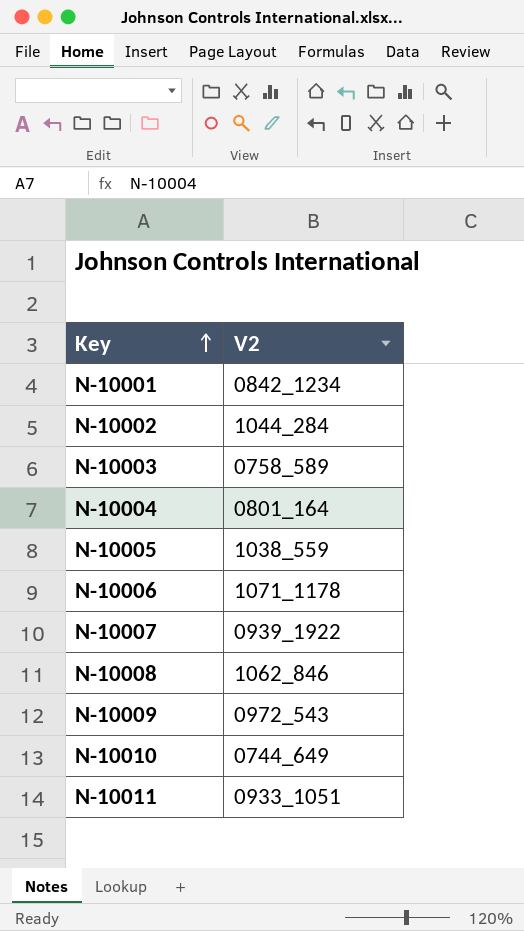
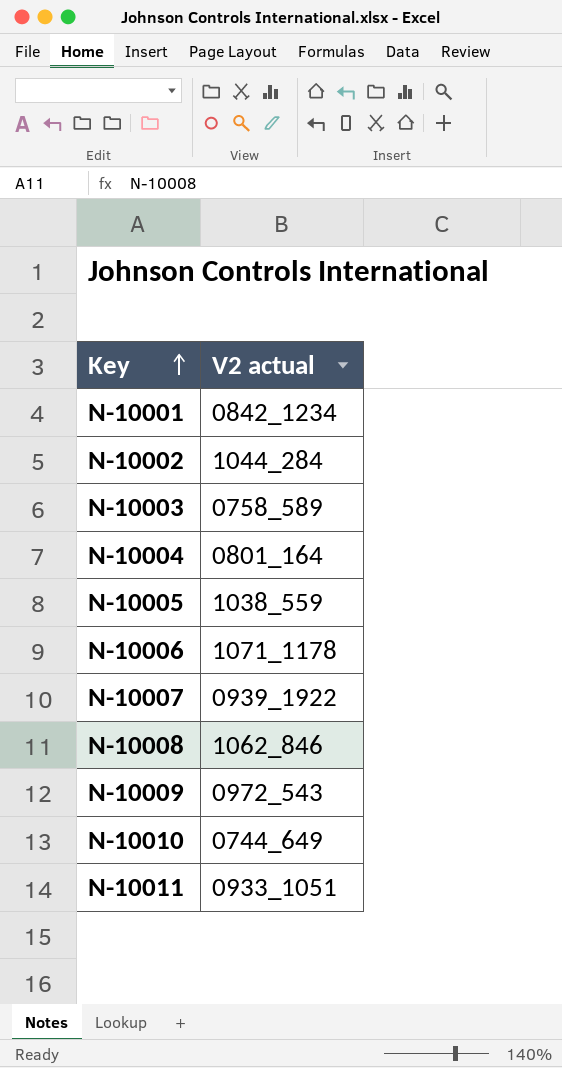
column name: V2 -> V2 actual

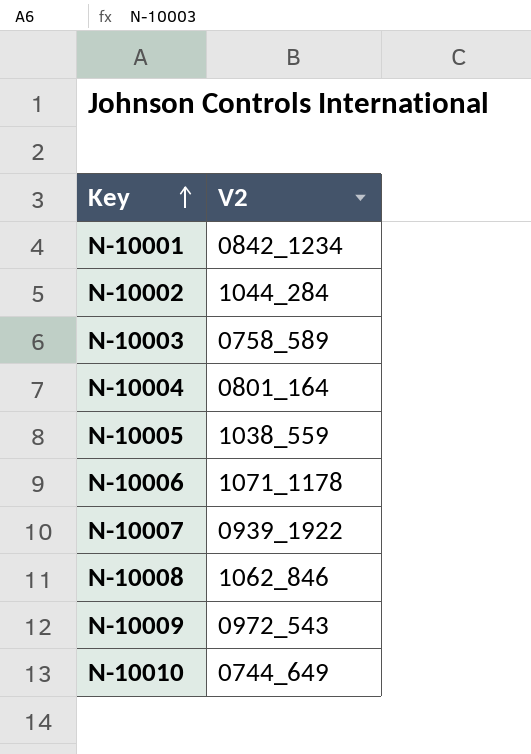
column name: V2 actual -> V2
row N-10011: 0933_1051 -> none

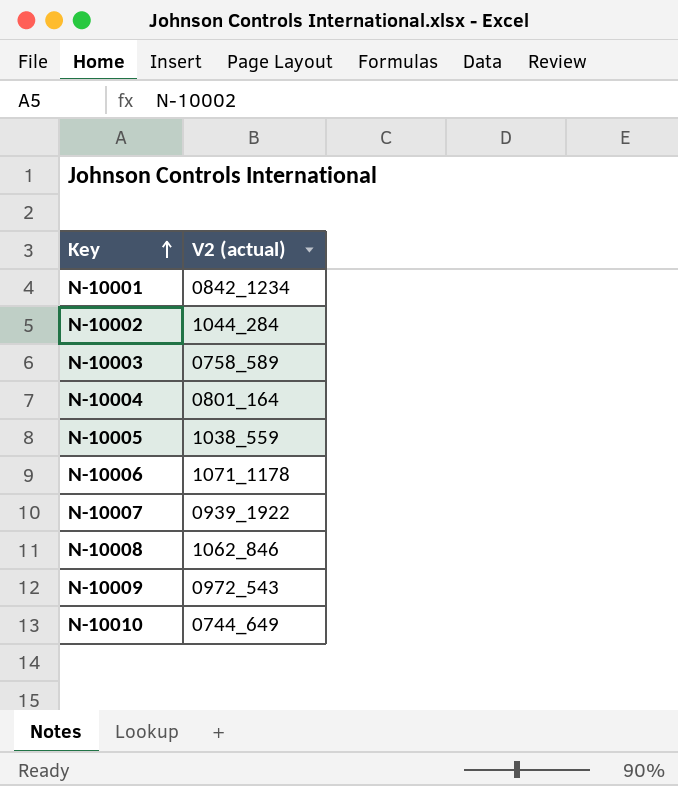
column name: V2 -> V2 (actual)

